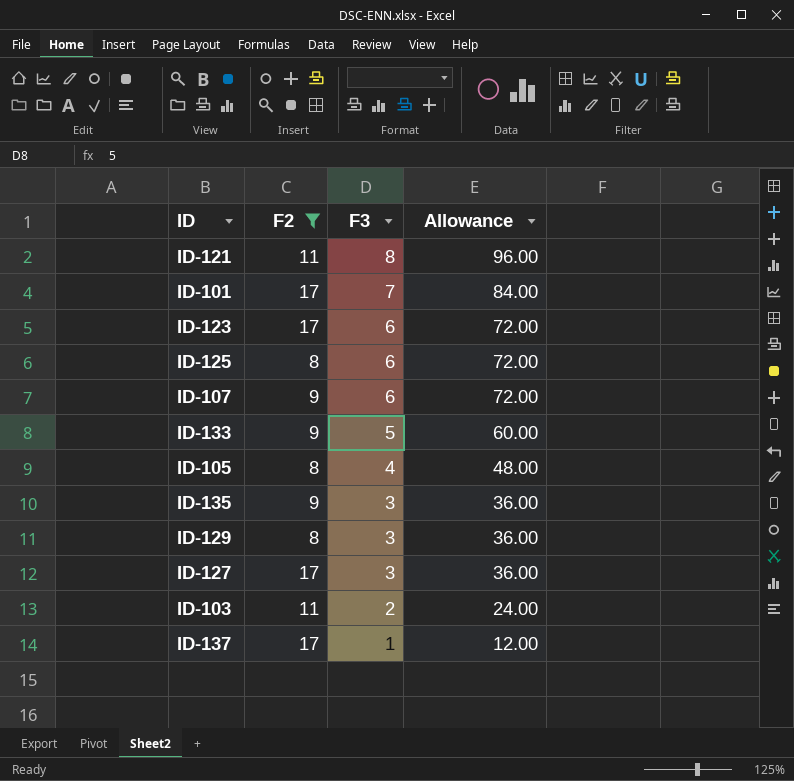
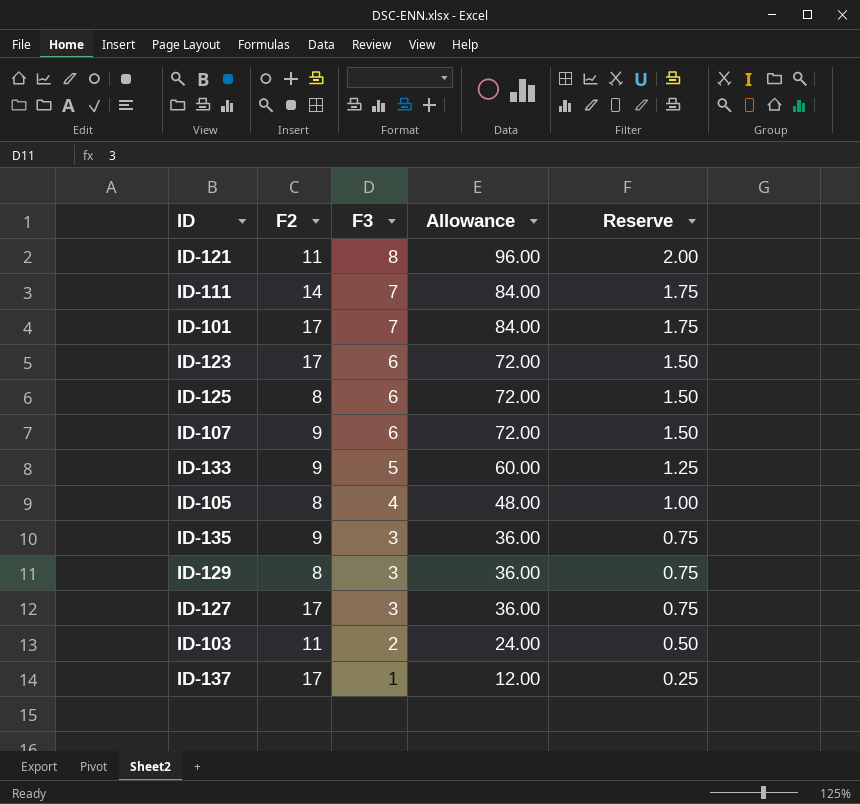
filter: F2 != 14 -> none
column Reserve | formula: none -> [F3] * 0.25

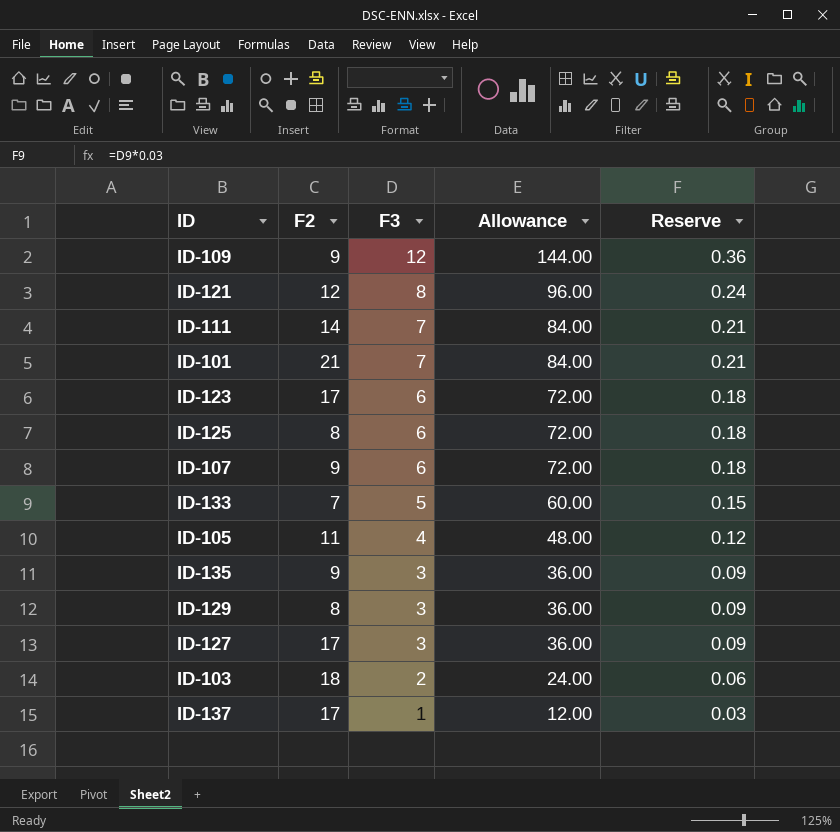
column Reserve | formula: [F3] * 0.25 -> [F3] * 0.03
row ID-109: none -> 9 | 12 | 144.00 | 0.36
ID-121 | F2: 11 -> 12
ID-101 | F2: 17 -> 21
ID-133 | F2: 9 -> 7
ID-105 | F2: 8 -> 11
ID-103 | F2: 11 -> 18

